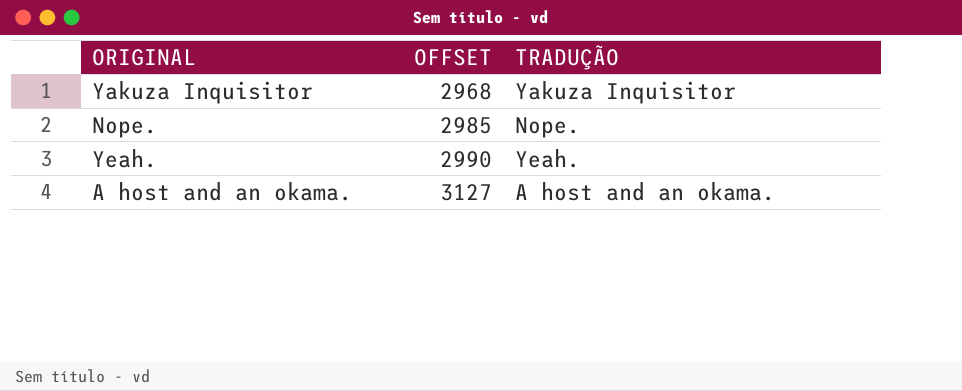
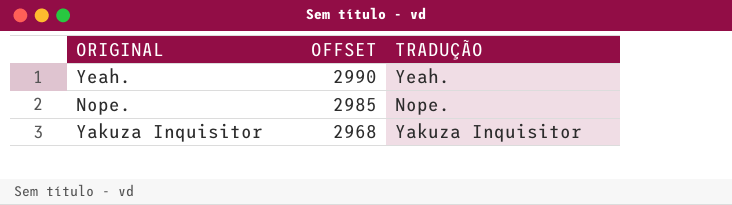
row order: OFFSET ascending -> OFFSET descending
row A host and an okama.: 3127 | A host and an okama. -> none

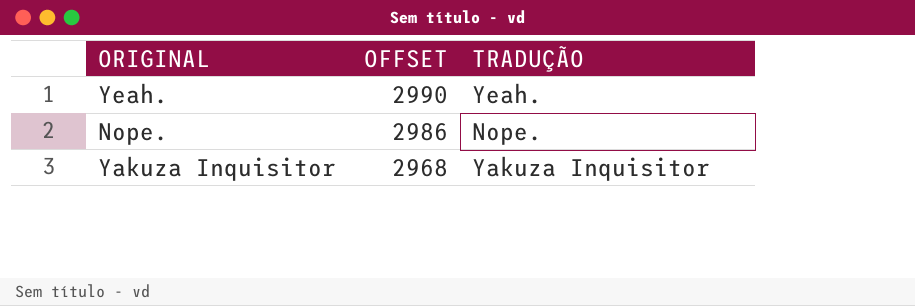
Nope. | OFFSET: 2985 -> 2986

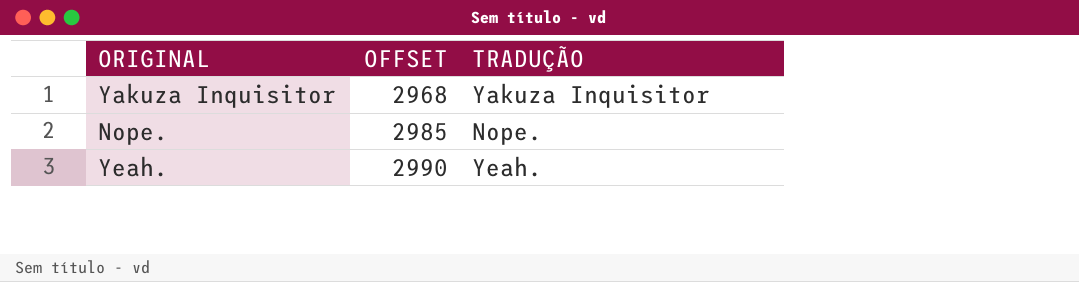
row order: OFFSET descending -> OFFSET ascending
Nope. | OFFSET: 2986 -> 2985

